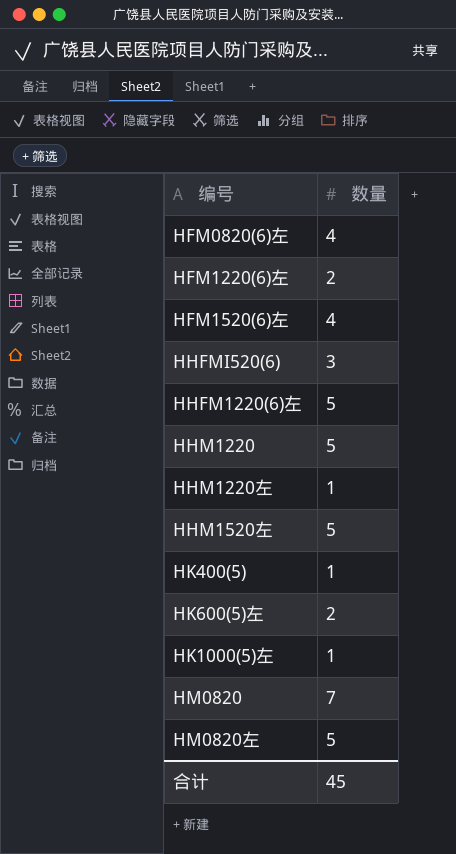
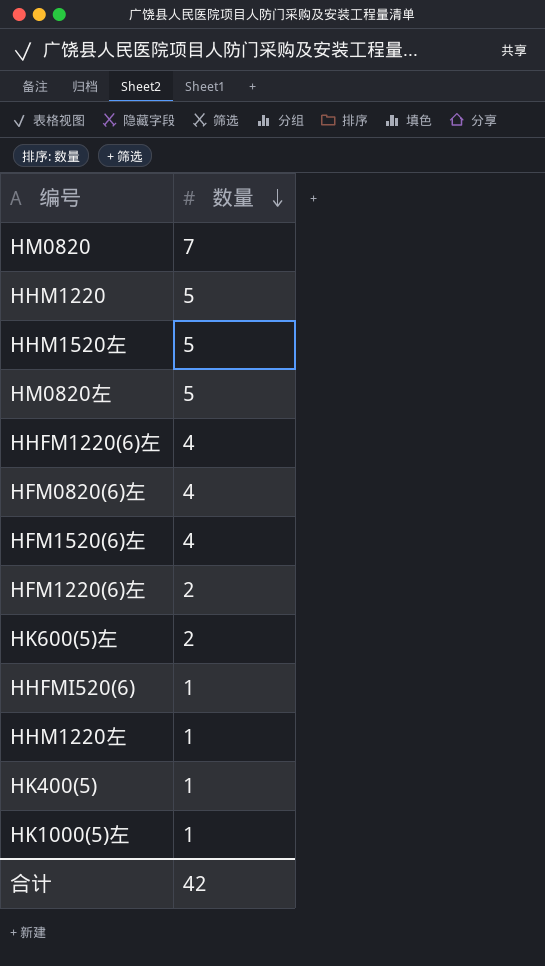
row order: none -> 数量 descending
HHFM1220(6)左 | 数量: 5 -> 4
HHFMI520(6) | 数量: 3 -> 1
合计 | 数量: 45 -> 42

